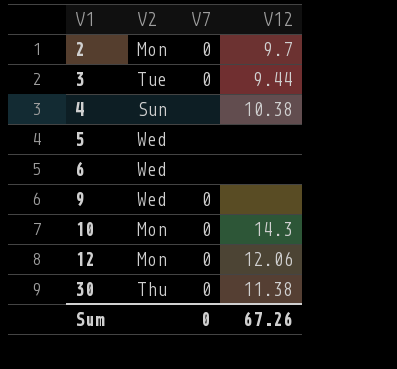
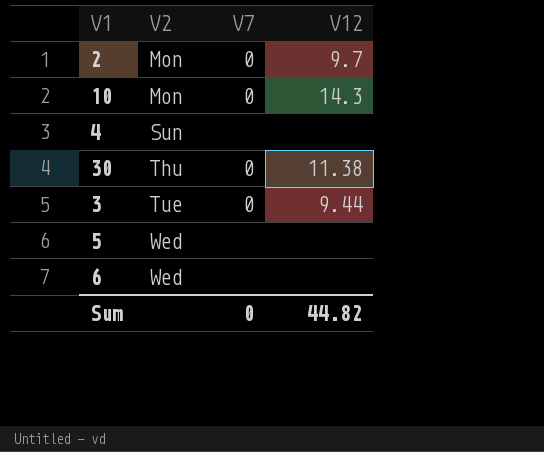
row order: V1 ascending -> V2 ascending
row 9: Wed | 0 | none -> none
row 12: Mon | 0 | 12.06 -> none
4 | V12: 10.38 -> none
Sum | V12: 67.26 -> 44.82

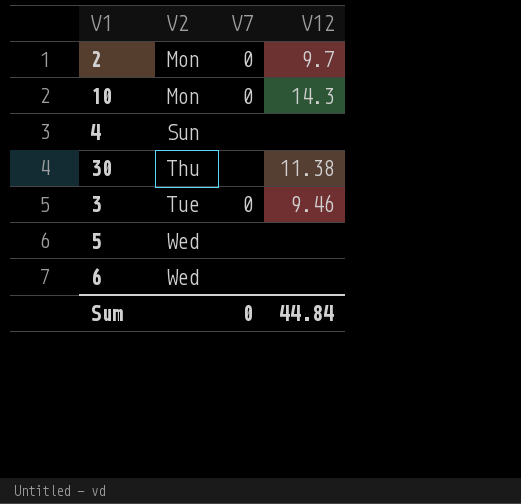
30 | V7: 0 -> none
3 | V12: 9.44 -> 9.46
Sum | V12: 44.82 -> 44.84

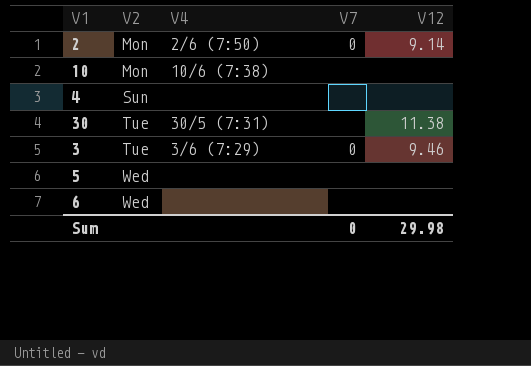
column V4 | position: none -> 3
2 | V12: 9.7 -> 9.14
10 | V7: 0 -> none
10 | V12: 14.3 -> none
30 | V2: Thu -> Tue
Sum | V12: 44.84 -> 29.98

